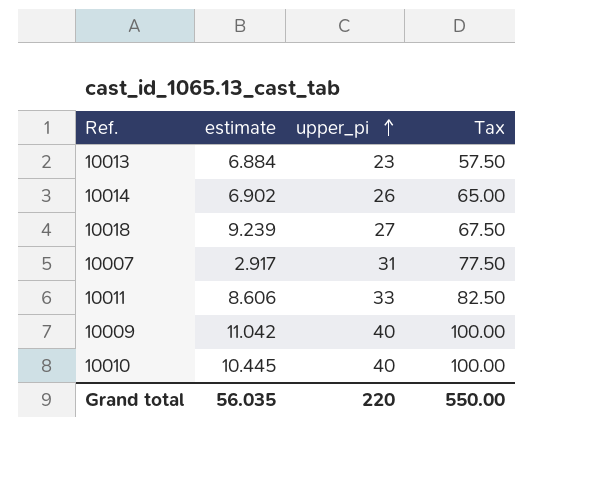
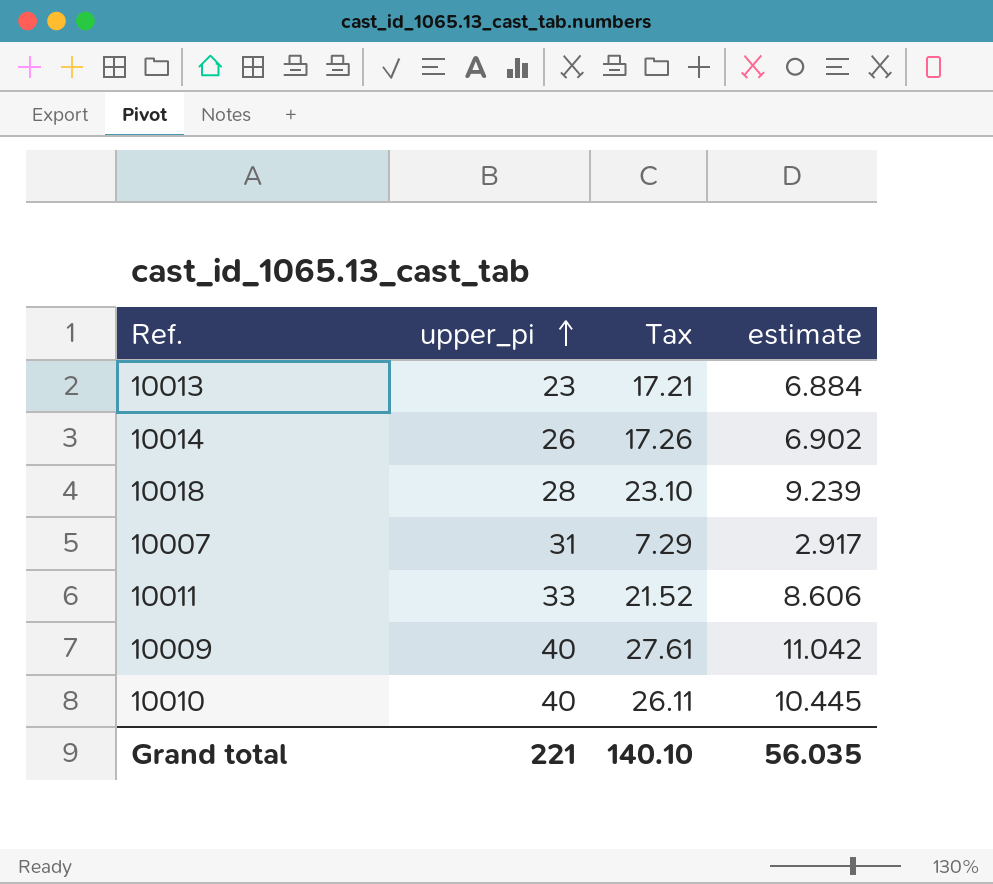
column Tax | formula: [upper_pi] * 2.5 -> [estimate] * 2.5
column estimate | position: 2 -> 4
10018 | upper_pi: 27 -> 28
Grand total | upper_pi: 220 -> 221
Grand total | Tax: 550.00 -> 140.10

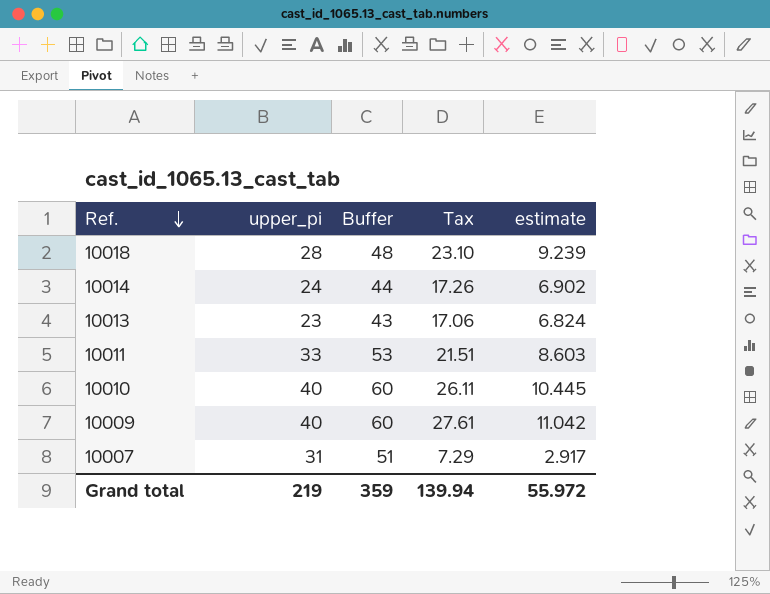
row order: upper_pi ascending -> Ref. descending
column Buffer | formula: none -> [upper_pi] + 20
10014 | upper_pi: 26 -> 24
10013 | Tax: 17.21 -> 17.06
10013 | estimate: 6.884 -> 6.824
10011 | Tax: 21.52 -> 21.51
10011 | estimate: 8.606 -> 8.603
Grand total | upper_pi: 221 -> 219
Grand total | Tax: 140.10 -> 139.94
Grand total | estimate: 56.035 -> 55.972

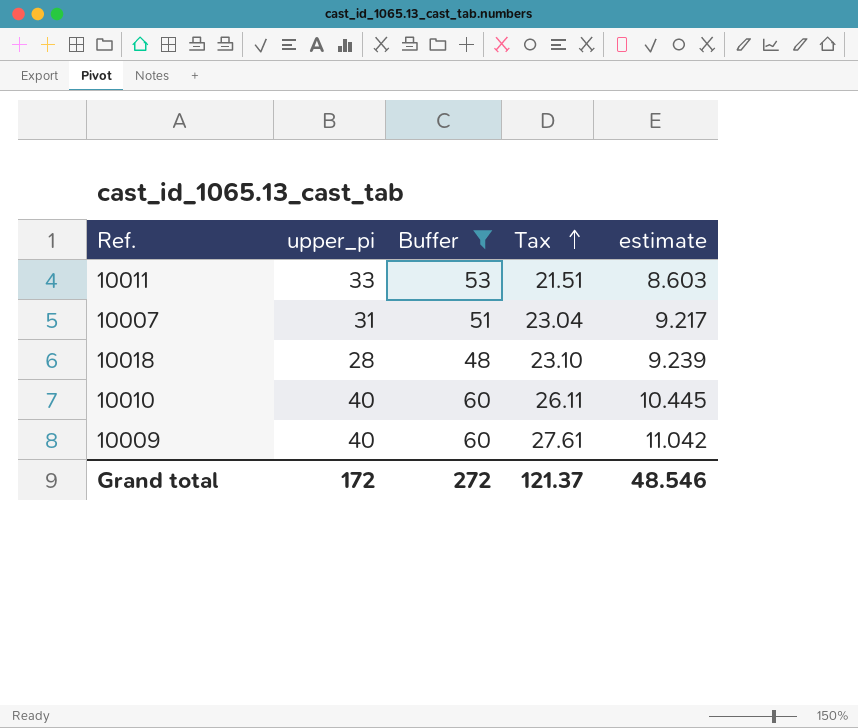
filter: none -> Buffer >= 48
row order: Ref. descending -> Tax ascending
10007 | Tax: 7.29 -> 23.04
10007 | estimate: 2.917 -> 9.217
Grand total | upper_pi: 219 -> 172
Grand total | Buffer: 359 -> 272
Grand total | Tax: 139.94 -> 121.37
Grand total | estimate: 55.972 -> 48.546

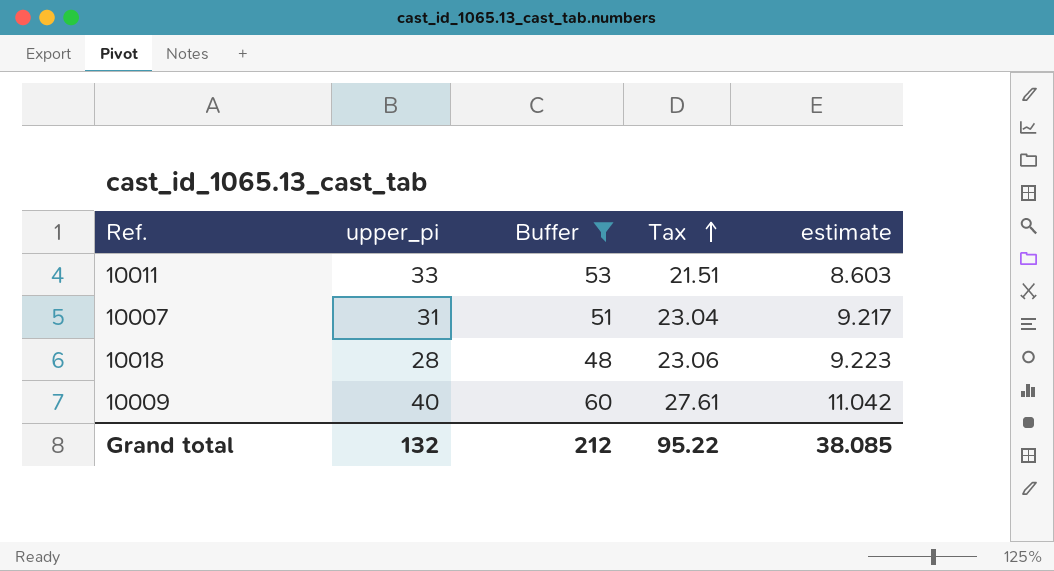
row 10010: 40 | 60 | 26.11 | 10.445 -> none
10018 | Tax: 23.10 -> 23.06
10018 | estimate: 9.239 -> 9.223
Grand total | upper_pi: 172 -> 132
Grand total | Buffer: 272 -> 212
Grand total | Tax: 121.37 -> 95.22
Grand total | estimate: 48.546 -> 38.085

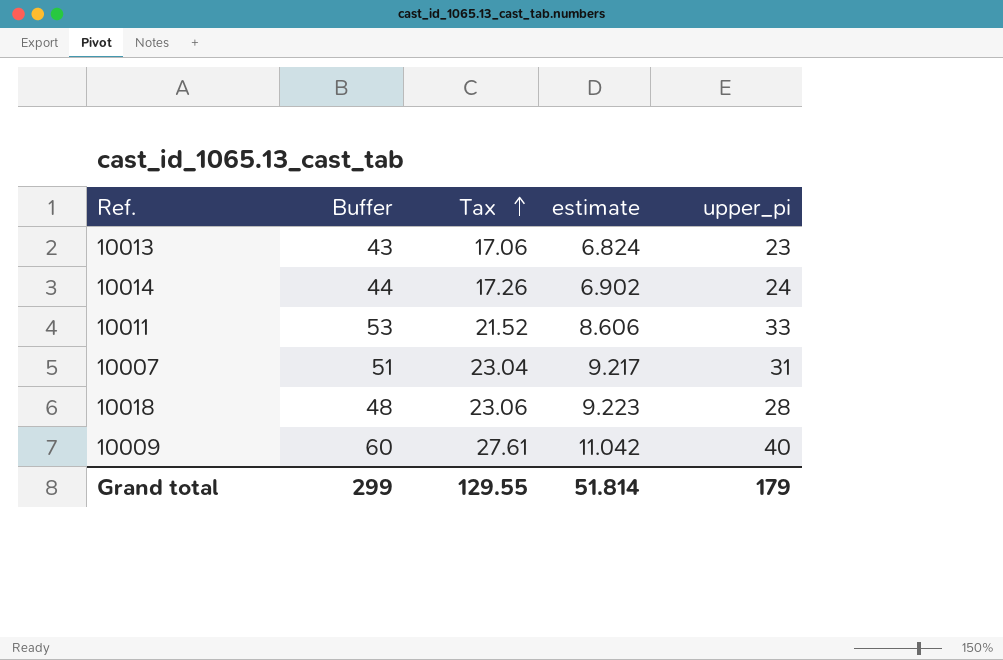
filter: Buffer >= 48 -> none
column upper_pi | position: 2 -> 5
10011 | Tax: 21.51 -> 21.52
10011 | estimate: 8.603 -> 8.606
Grand total | Buffer: 212 -> 299
Grand total | Tax: 95.22 -> 129.55
Grand total | estimate: 38.085 -> 51.814
Grand total | upper_pi: 132 -> 179

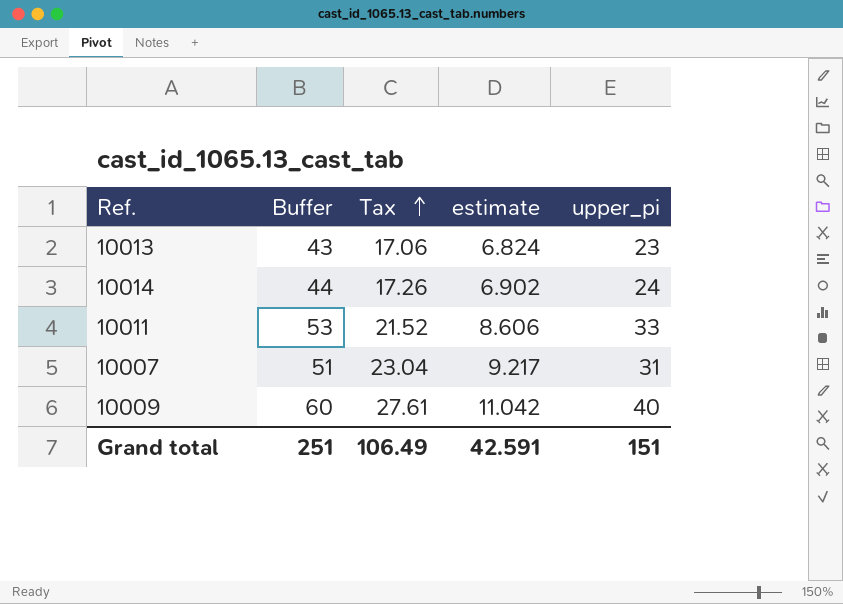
row 10018: 48 | 23.06 | 9.223 | 28 -> none
Grand total | Buffer: 299 -> 251
Grand total | Tax: 129.55 -> 106.49
Grand total | estimate: 51.814 -> 42.591
Grand total | upper_pi: 179 -> 151

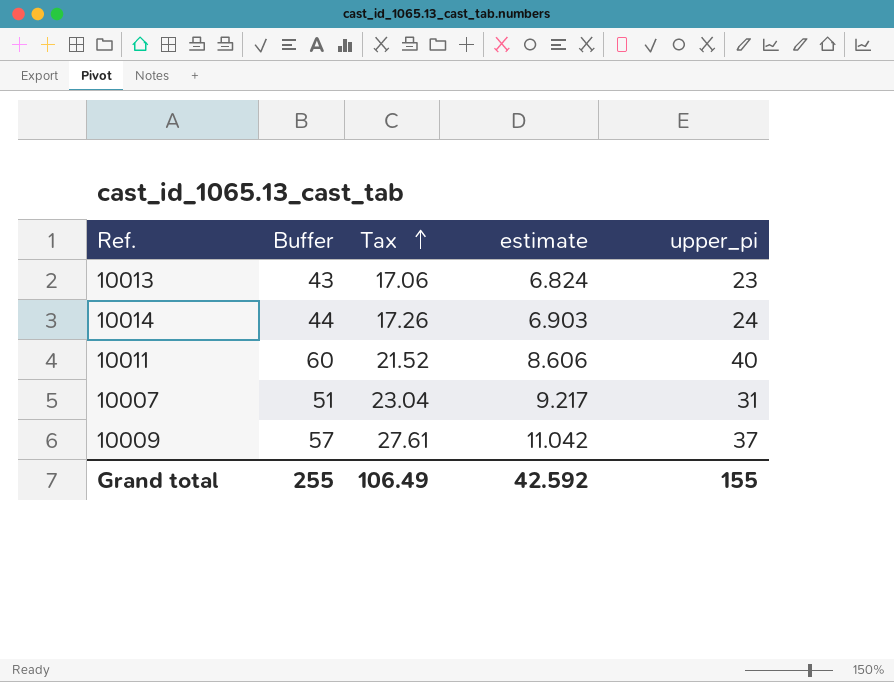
10014 | estimate: 6.902 -> 6.903
10011 | Buffer: 53 -> 60
10011 | upper_pi: 33 -> 40
10009 | Buffer: 60 -> 57
10009 | upper_pi: 40 -> 37
Grand total | Buffer: 251 -> 255
Grand total | estimate: 42.591 -> 42.592
Grand total | upper_pi: 151 -> 155

